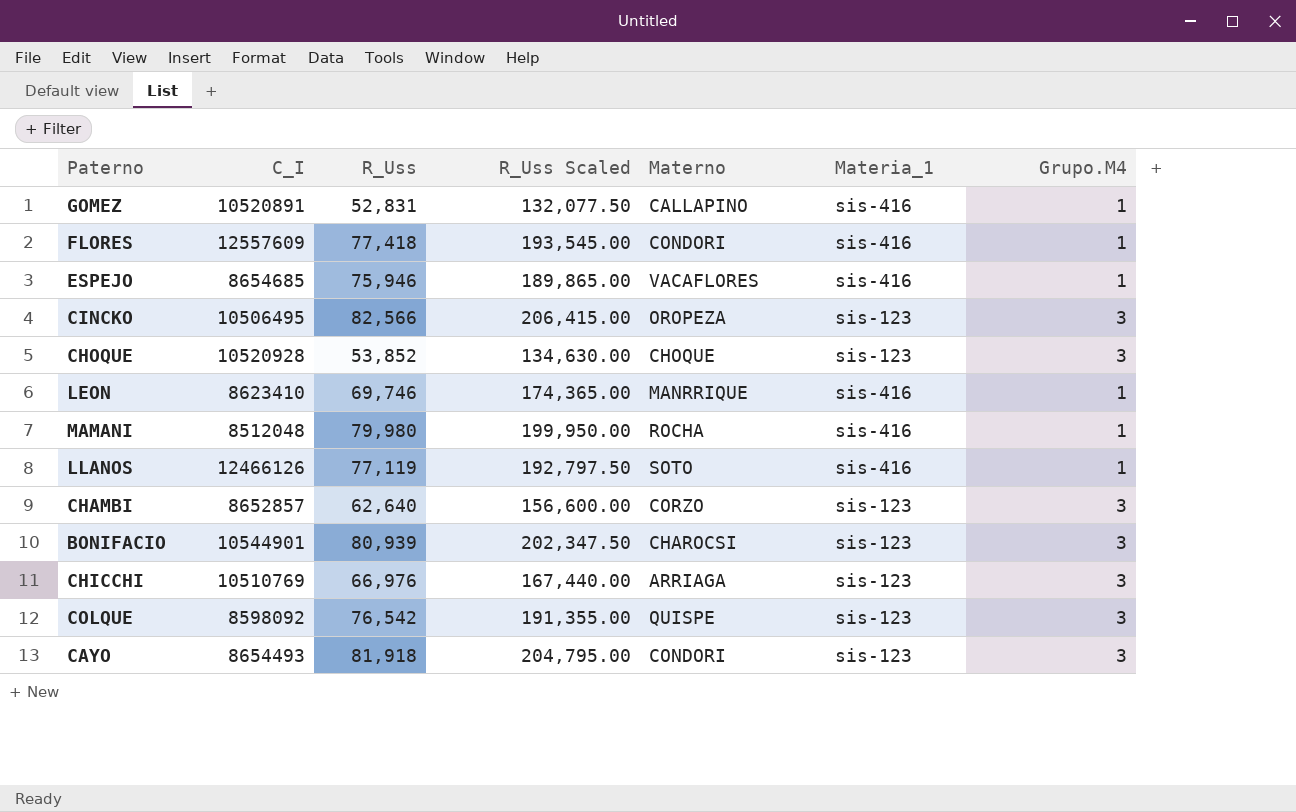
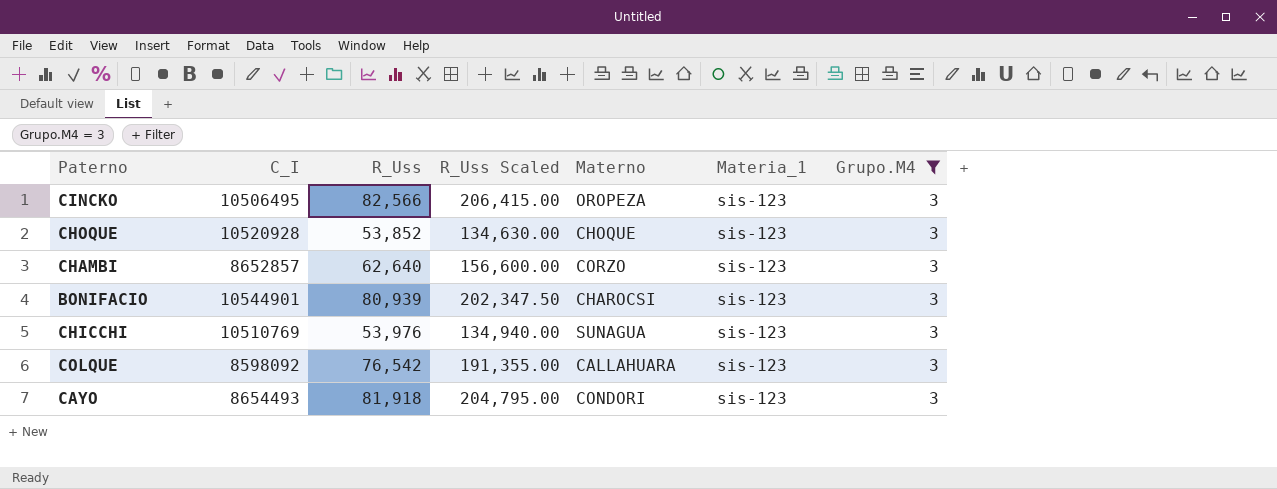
filter: none -> Grupo.M4 = 3
CHICCHI | R_Uss: 66,976 -> 53,976
CHICCHI | R_Uss Scaled: 167,440.00 -> 134,940.00
CHICCHI | Materno: ARRIAGA -> SUNAGUA
COLQUE | Materno: QUISPE -> CALLAHUARA

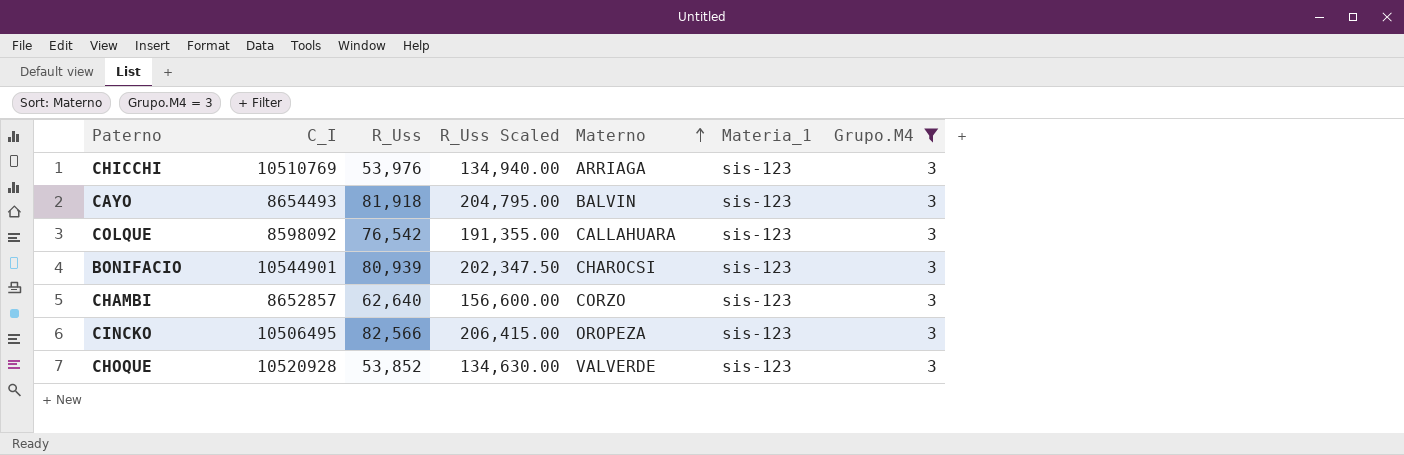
row order: none -> Materno ascending
CHICCHI | Materno: SUNAGUA -> ARRIAGA
CAYO | Materno: CONDORI -> BALVIN
CHOQUE | Materno: CHOQUE -> VALVERDE

